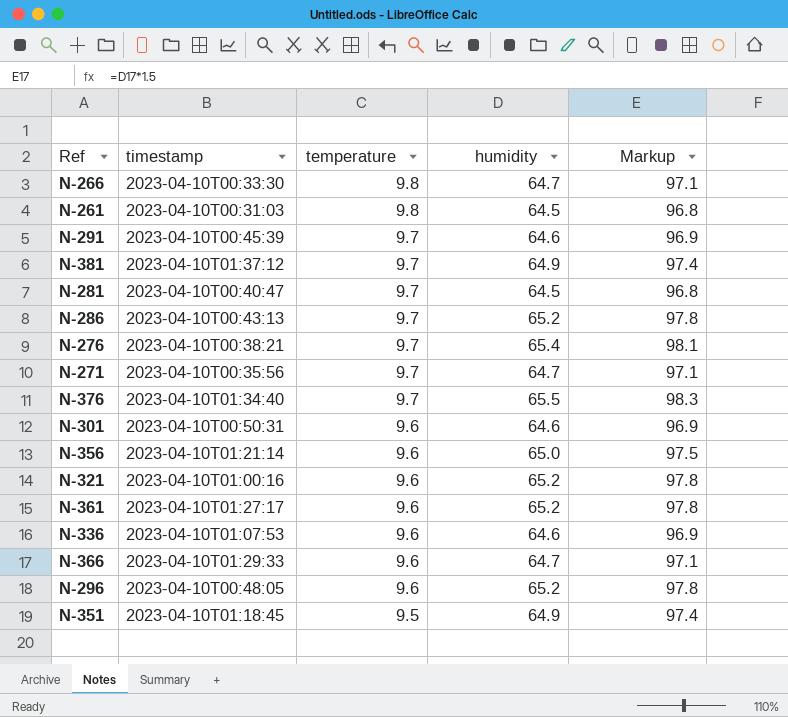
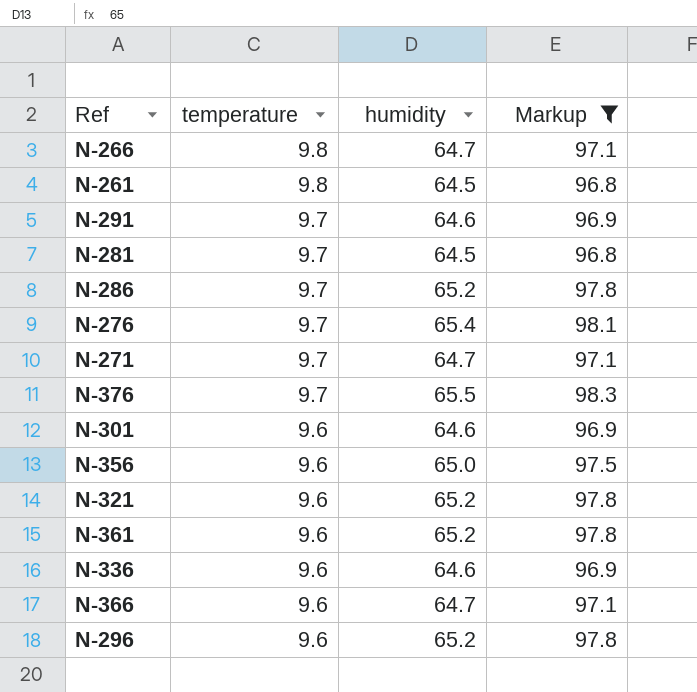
filter: none -> Markup != 97.4
column timestamp | position: 2 -> none

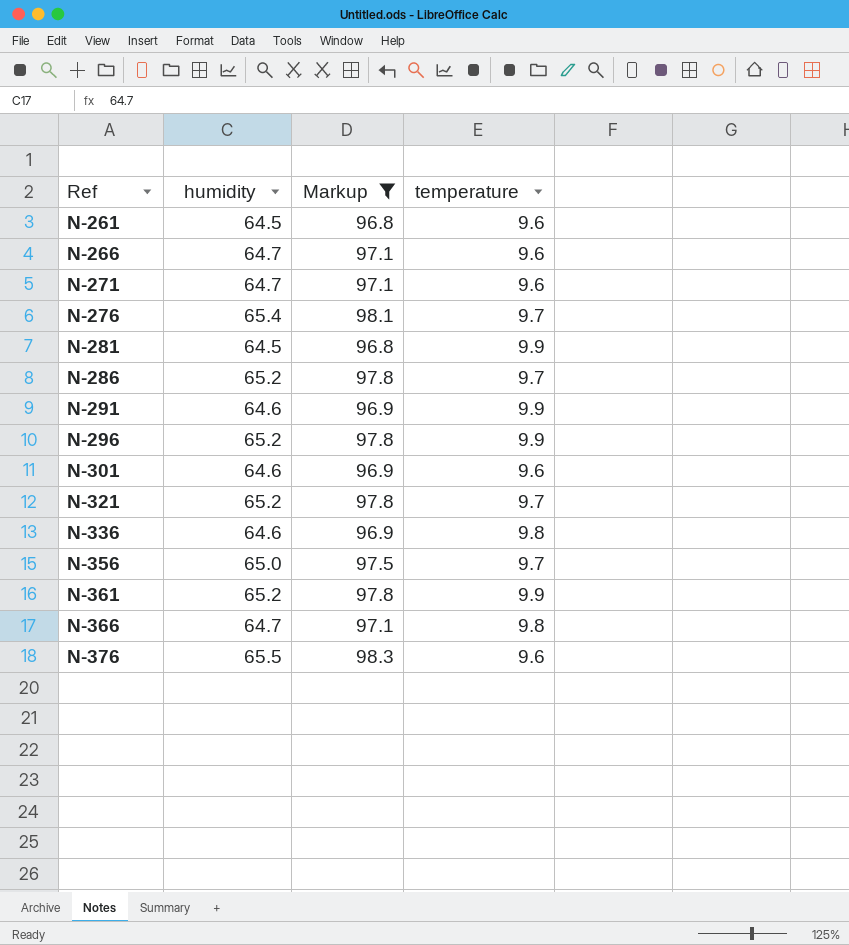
row order: temperature descending -> Ref ascending
column temperature | position: 2 -> 4
N-261 | temperature: 9.8 -> 9.6
N-266 | temperature: 9.8 -> 9.6
N-271 | temperature: 9.7 -> 9.6
N-281 | temperature: 9.7 -> 9.9
N-291 | temperature: 9.7 -> 9.9
N-296 | temperature: 9.6 -> 9.9
N-321 | temperature: 9.6 -> 9.7
N-336 | temperature: 9.6 -> 9.8
N-356 | temperature: 9.6 -> 9.7
N-361 | temperature: 9.6 -> 9.9
N-366 | temperature: 9.6 -> 9.8
N-376 | temperature: 9.7 -> 9.6

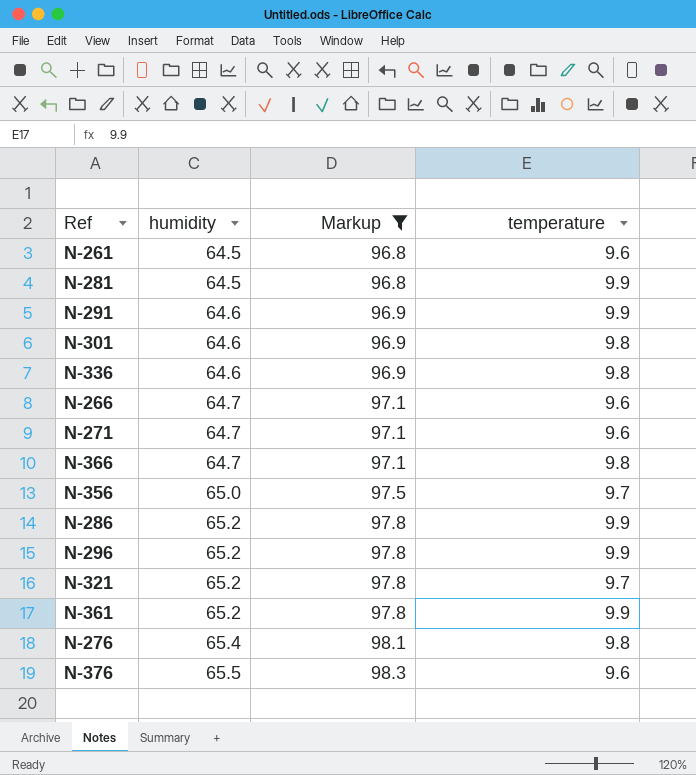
row order: Ref ascending -> humidity ascending
N-301 | temperature: 9.6 -> 9.8
N-286 | temperature: 9.7 -> 9.9
N-276 | temperature: 9.7 -> 9.8

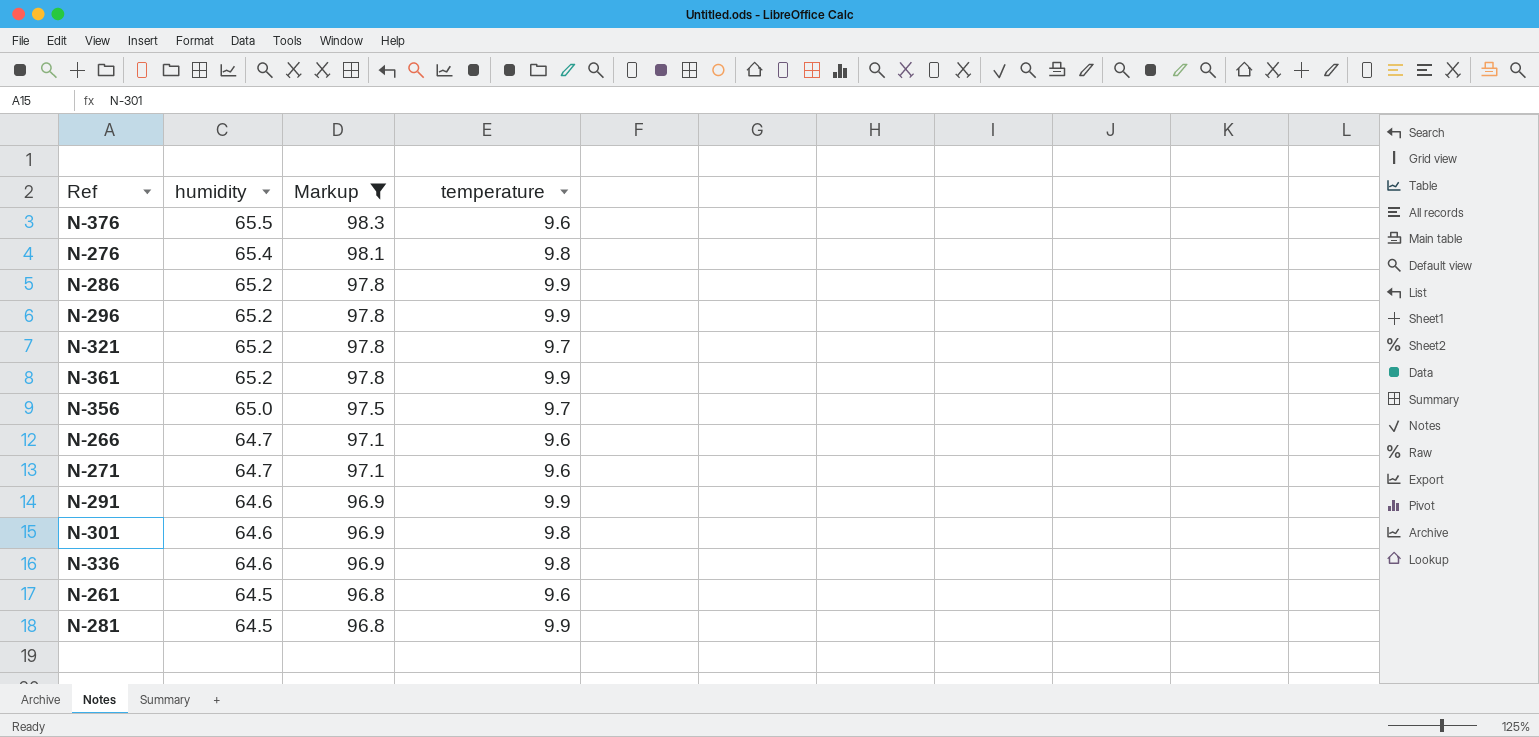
row order: humidity ascending -> humidity descending
row N-366: 64.7 | 97.1 | 9.8 -> none

